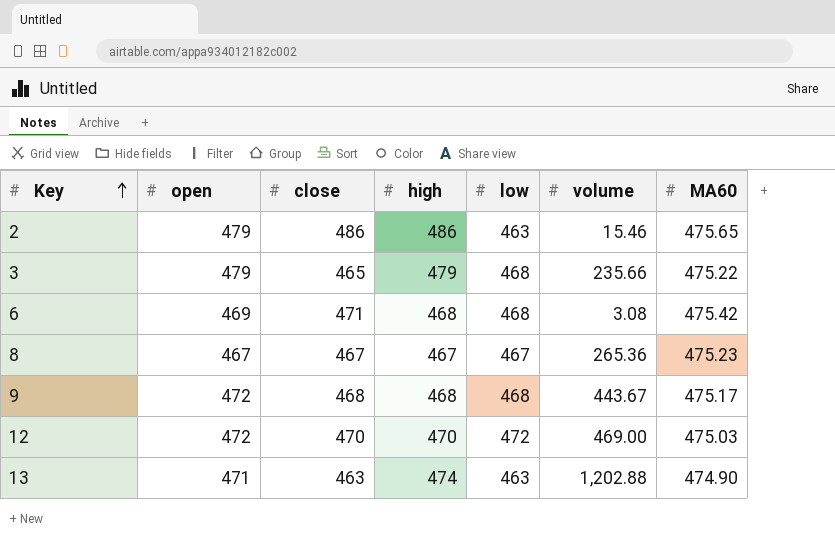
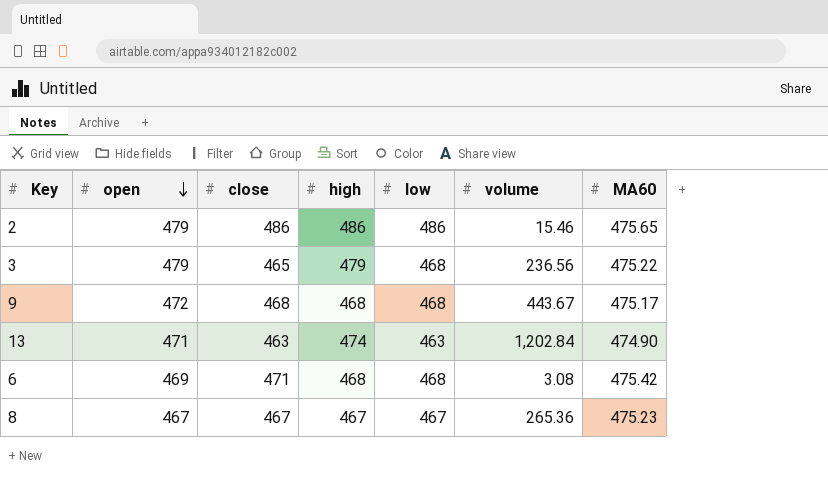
row order: Key ascending -> open descending
row 12: 472 | 470 | 470 | 472 | 469.00 | 475.03 -> none
2 | low: 463 -> 486
3 | volume: 235.66 -> 236.56
13 | volume: 1,202.88 -> 1,202.84

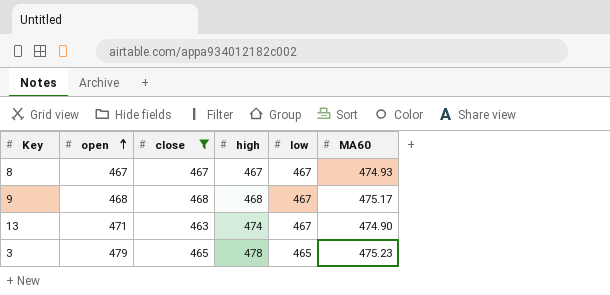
filter: none -> close <= 468
row order: open descending -> open ascending
column volume | position: 6 -> none
8 | MA60: 475.23 -> 474.93
9 | open: 472 -> 468
9 | low: 468 -> 467
13 | low: 463 -> 467
3 | high: 479 -> 478
3 | low: 468 -> 465
3 | MA60: 475.22 -> 475.23

